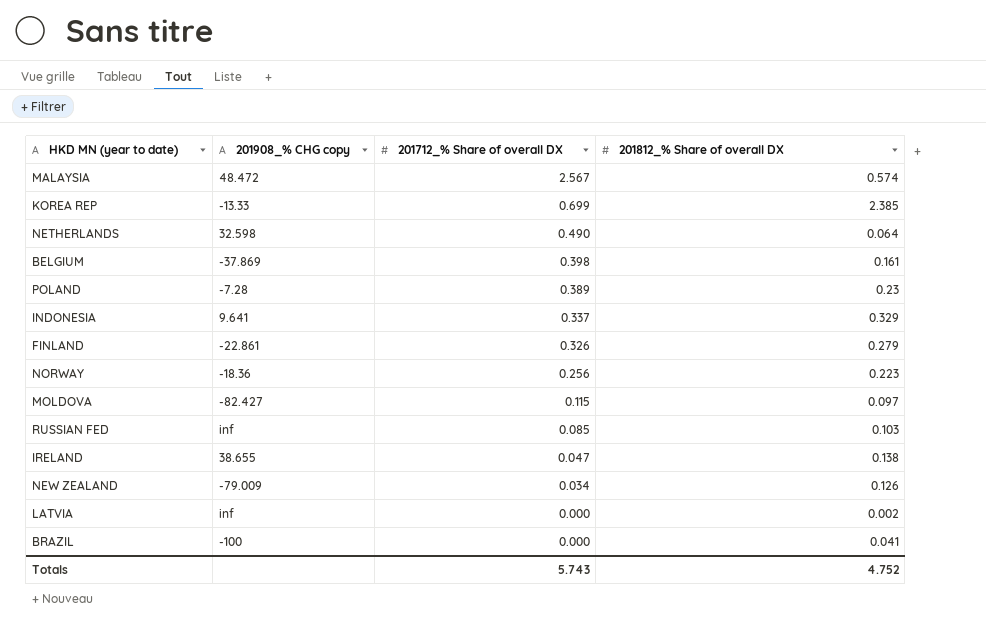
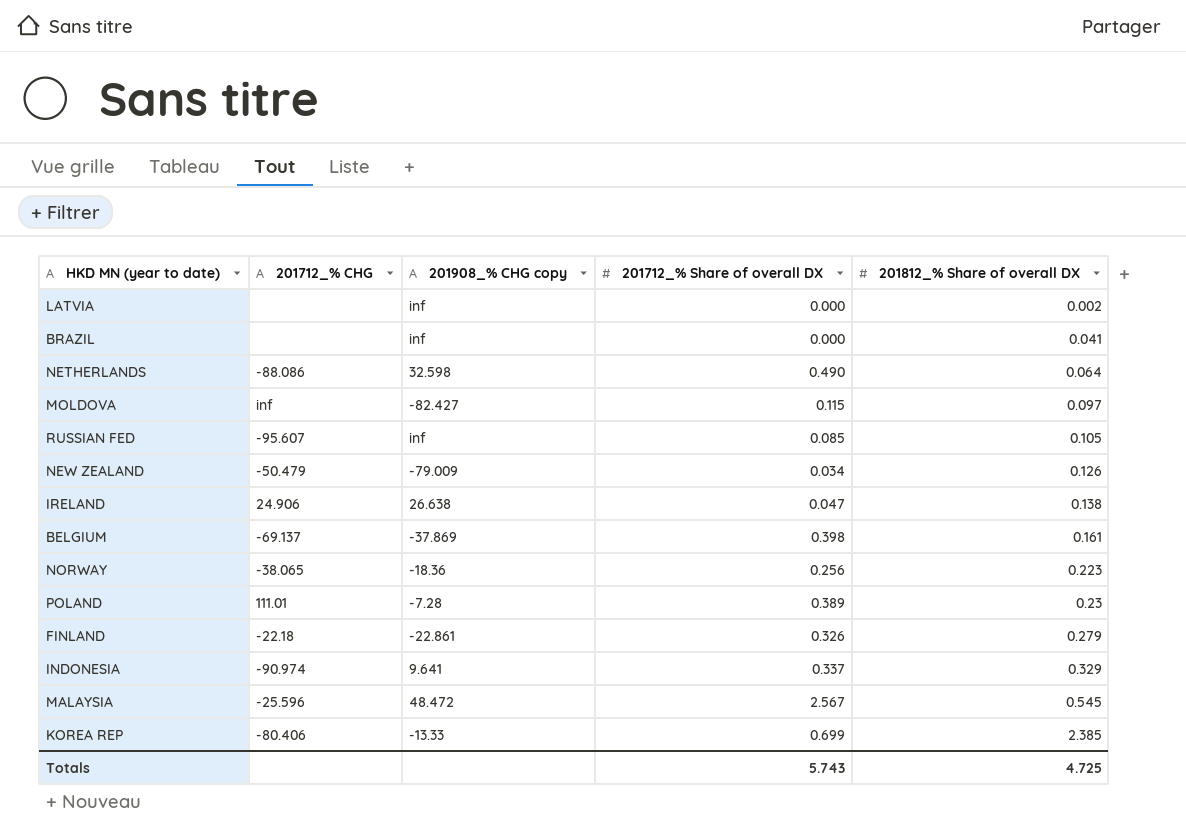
row order: 201712_% Share of overall DX descending -> 201812_% Share of overall DX ascending
column 201712_% CHG | position: none -> 2
BRAZIL | 201908_% CHG copy: -100 -> inf
RUSSIAN FED | 201812_% Share of overall DX: 0.103 -> 0.105
IRELAND | 201908_% CHG copy: 38.655 -> 26.638
MALAYSIA | 201812_% Share of overall DX: 0.574 -> 0.545
Totals | 201812_% Share of overall DX: 4.752 -> 4.725

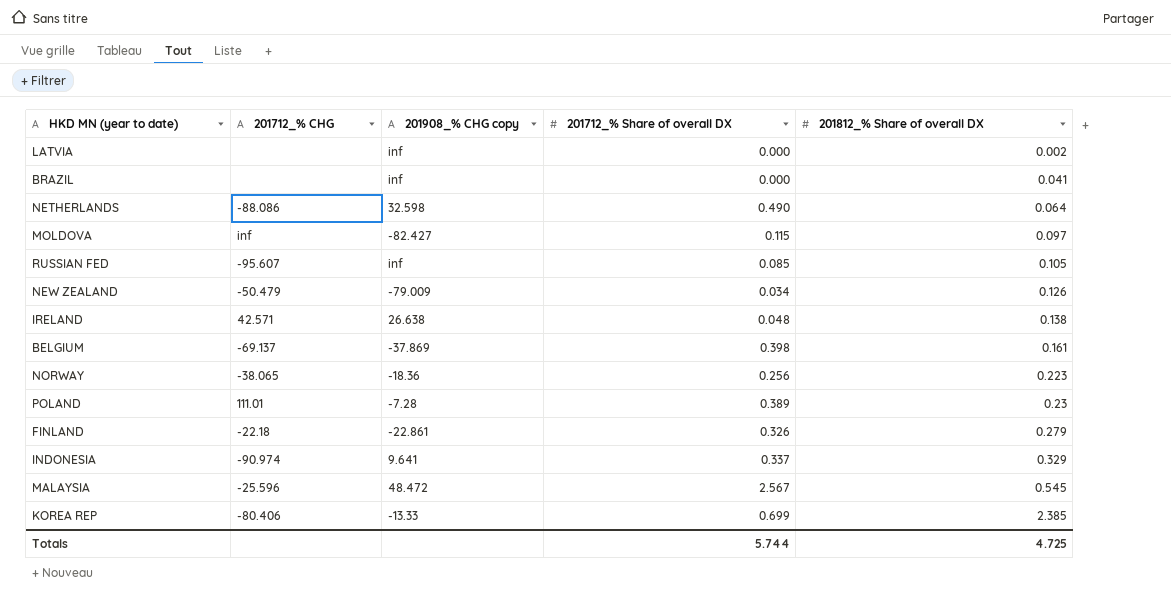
IRELAND | 201712_% CHG: 24.906 -> 42.571
IRELAND | 201712_% Share of overall DX: 0.047 -> 0.048
Totals | 201712_% Share of overall DX: 5.743 -> 5.744

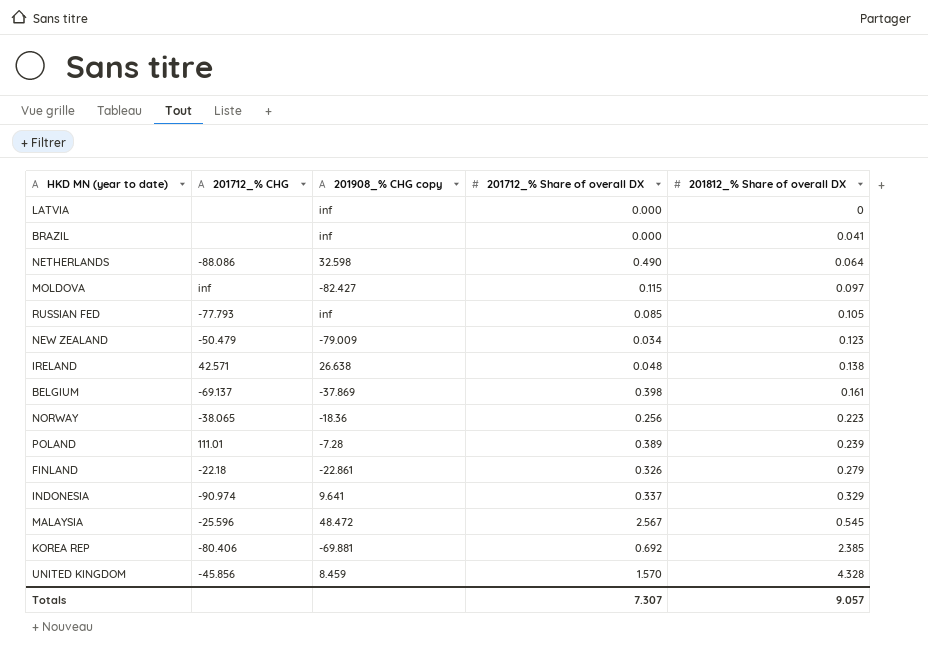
LATVIA | 201812_% Share of overall DX: 0.002 -> 0
RUSSIAN FED | 201712_% CHG: -95.607 -> -77.793
NEW ZEALAND | 201812_% Share of overall DX: 0.126 -> 0.123
POLAND | 201812_% Share of overall DX: 0.23 -> 0.239
KOREA REP | 201908_% CHG copy: -13.33 -> -69.881
KOREA REP | 201712_% Share of overall DX: 0.699 -> 0.692
row UNITED KINGDOM: none -> -45.856 | 8.459 | 1.570 | 4.328
Totals | 201712_% Share of overall DX: 5.744 -> 7.307
Totals | 201812_% Share of overall DX: 4.725 -> 9.057

